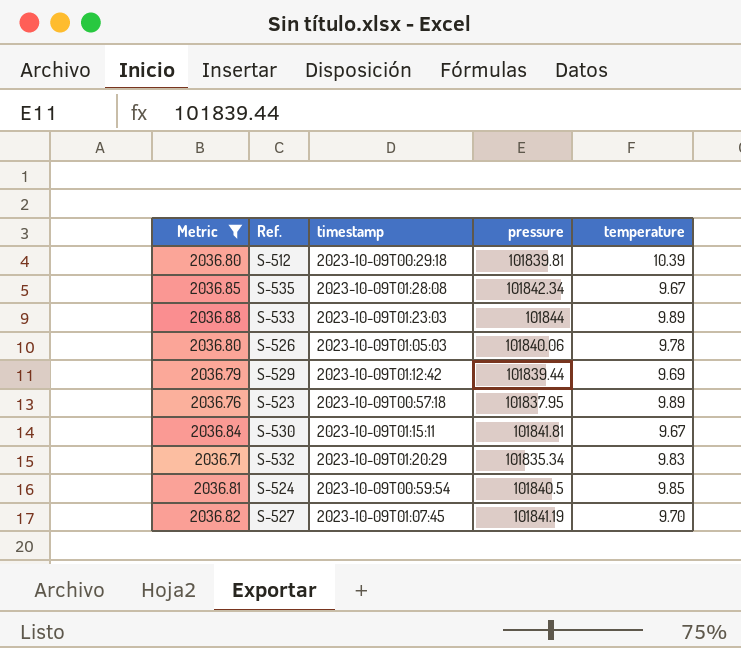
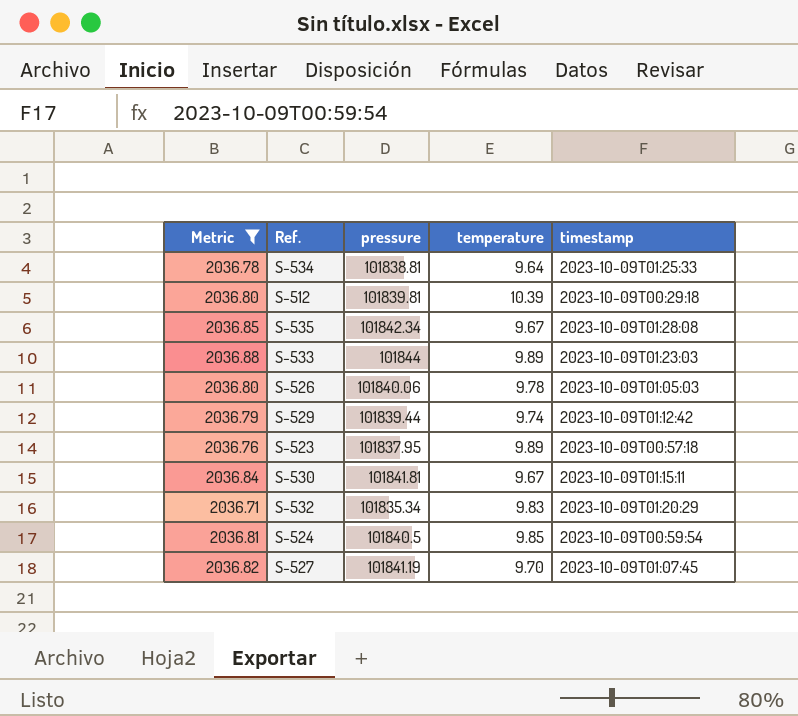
column timestamp | position: 3 -> 5
row S-534: none -> 2036.78 | 101838.81 | 9.64 | 2023-10-09T01:25:33
S-529 | temperature: 9.69 -> 9.74

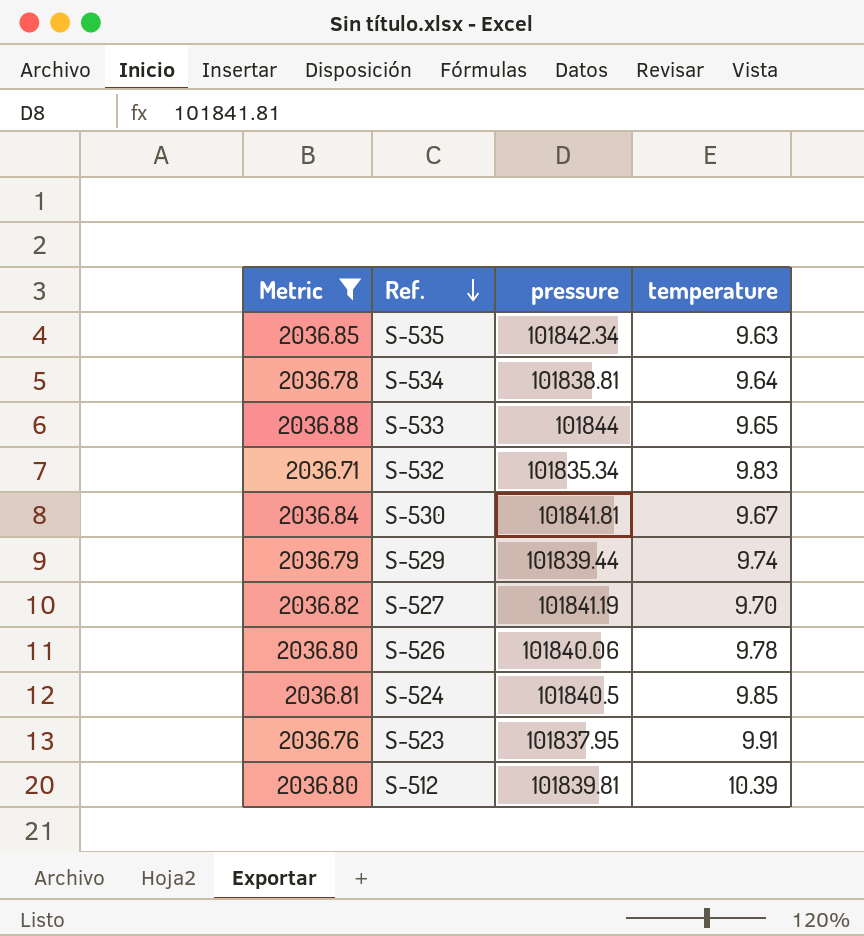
row order: none -> Ref. descending
column timestamp | position: 5 -> none
S-535 | temperature: 9.67 -> 9.63
S-533 | temperature: 9.89 -> 9.65
S-523 | temperature: 9.89 -> 9.91

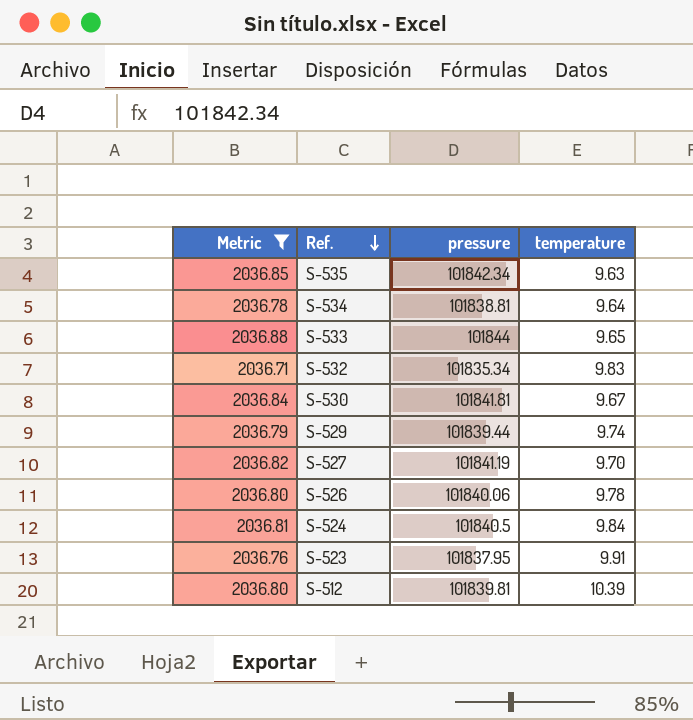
S-524 | temperature: 9.85 -> 9.84

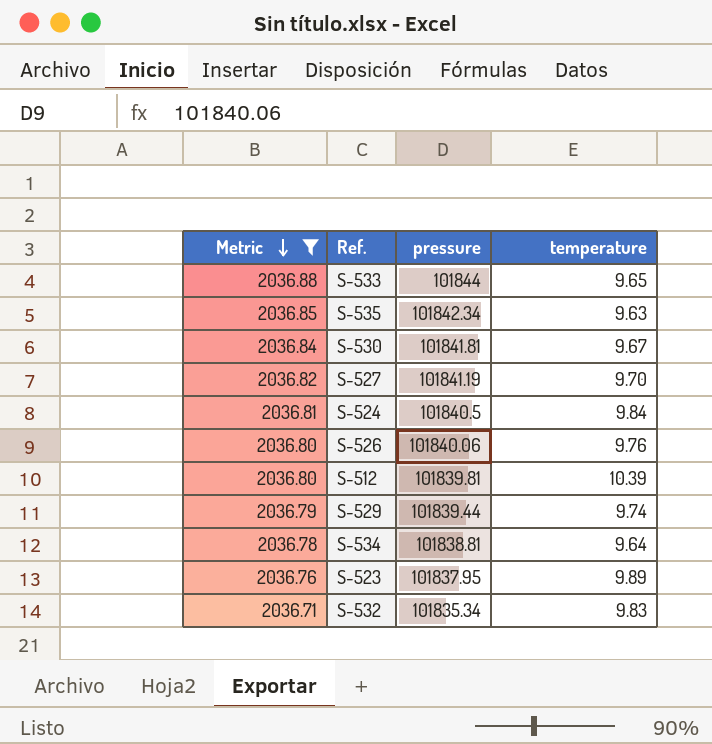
row order: Ref. descending -> Metric descending
S-526 | temperature: 9.78 -> 9.76
S-523 | temperature: 9.91 -> 9.89

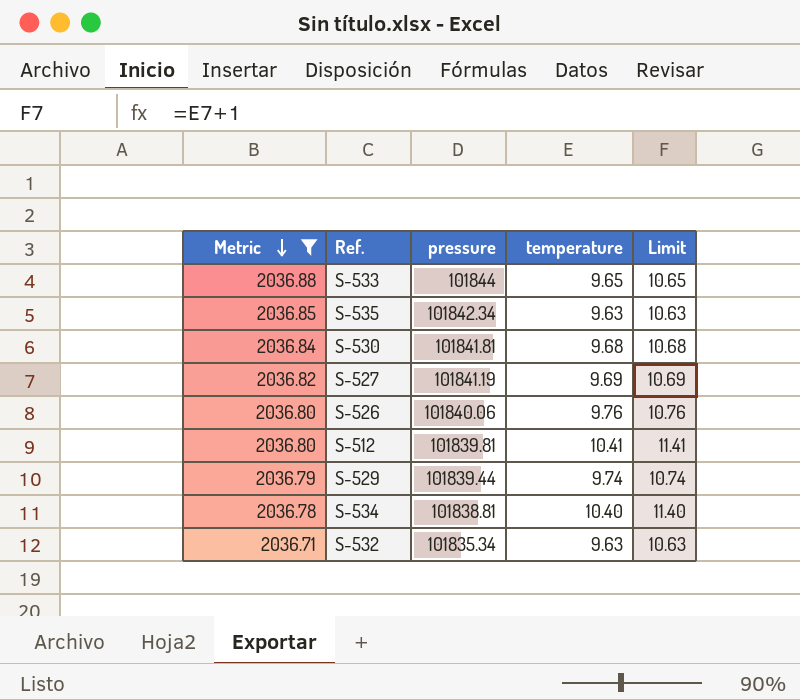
column Limit | formula: none -> [temperature] + 1
row S-524: 2036.81 | 101840.5 | 9.84 -> none
row S-523: 2036.76 | 101837.95 | 9.89 -> none
S-530 | temperature: 9.67 -> 9.68
S-527 | temperature: 9.70 -> 9.69
S-512 | temperature: 10.39 -> 10.41
S-534 | temperature: 9.64 -> 10.40
S-532 | temperature: 9.83 -> 9.63

